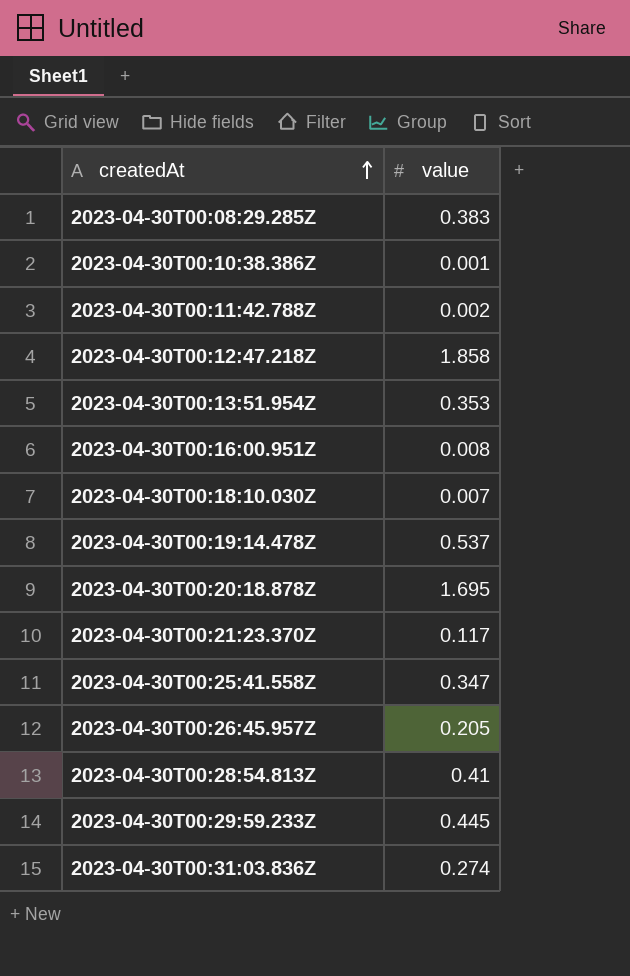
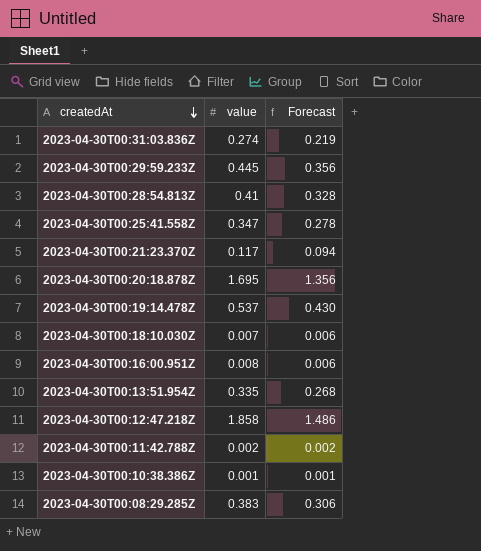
row order: createdAt ascending -> createdAt descending
column Forecast | formula: none -> [value] * 0.8
row 2023-04-30T00:26:45.957Z: 0.205 -> none
2023-04-30T00:13:51.954Z | value: 0.353 -> 0.335

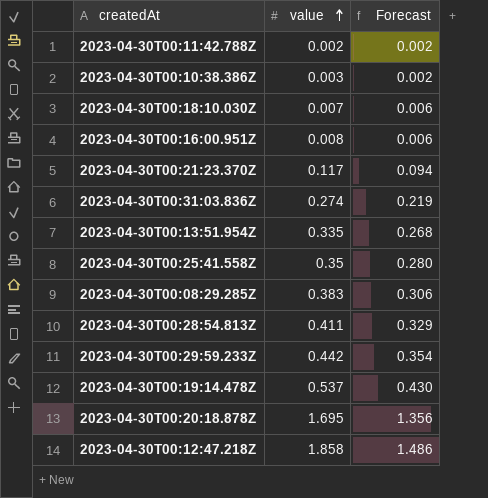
row order: createdAt descending -> value ascending
2023-04-30T00:10:38.386Z | value: 0.001 -> 0.003
2023-04-30T00:10:38.386Z | Forecast: 0.001 -> 0.002
2023-04-30T00:25:41.558Z | value: 0.347 -> 0.35
2023-04-30T00:25:41.558Z | Forecast: 0.278 -> 0.280
2023-04-30T00:28:54.813Z | value: 0.41 -> 0.411
2023-04-30T00:28:54.813Z | Forecast: 0.328 -> 0.329
2023-04-30T00:29:59.233Z | value: 0.445 -> 0.442
2023-04-30T00:29:59.233Z | Forecast: 0.356 -> 0.354

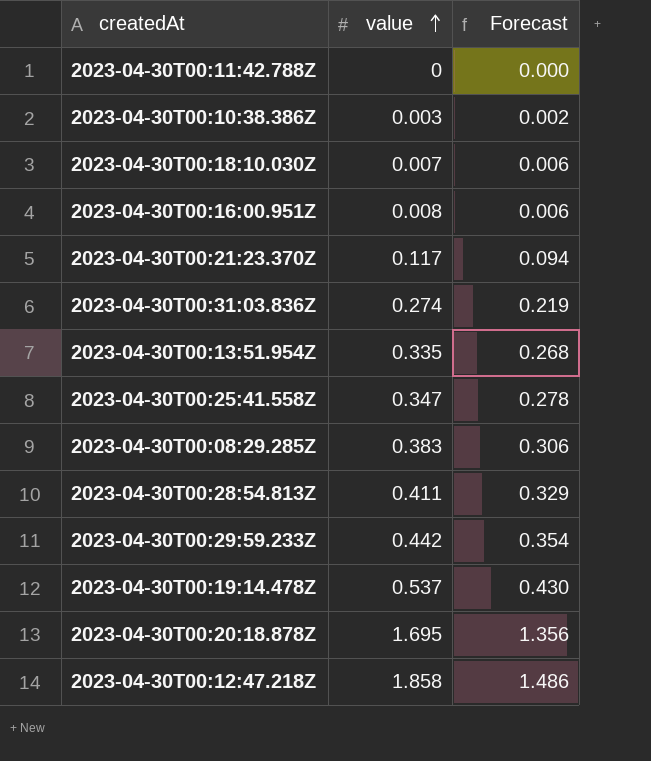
2023-04-30T00:11:42.788Z | value: 0.002 -> 0
2023-04-30T00:11:42.788Z | Forecast: 0.002 -> 0.000
2023-04-30T00:25:41.558Z | value: 0.35 -> 0.347
2023-04-30T00:25:41.558Z | Forecast: 0.280 -> 0.278

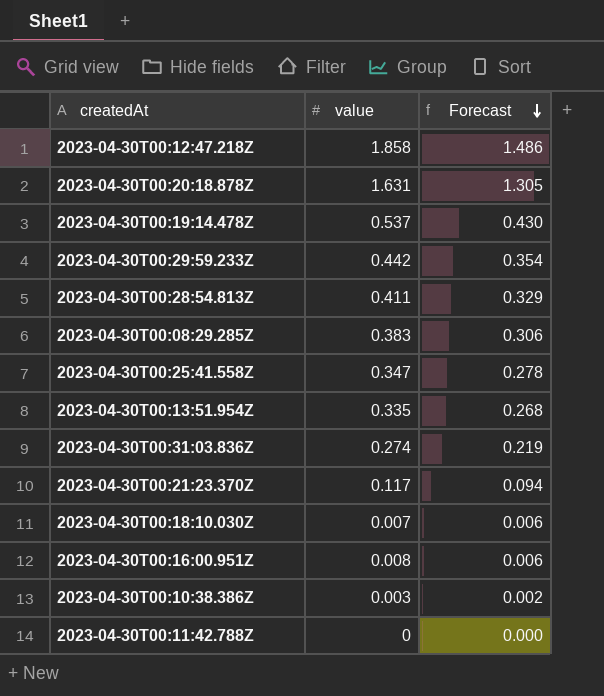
row order: value ascending -> Forecast descending
2023-04-30T00:20:18.878Z | value: 1.695 -> 1.631
2023-04-30T00:20:18.878Z | Forecast: 1.356 -> 1.305

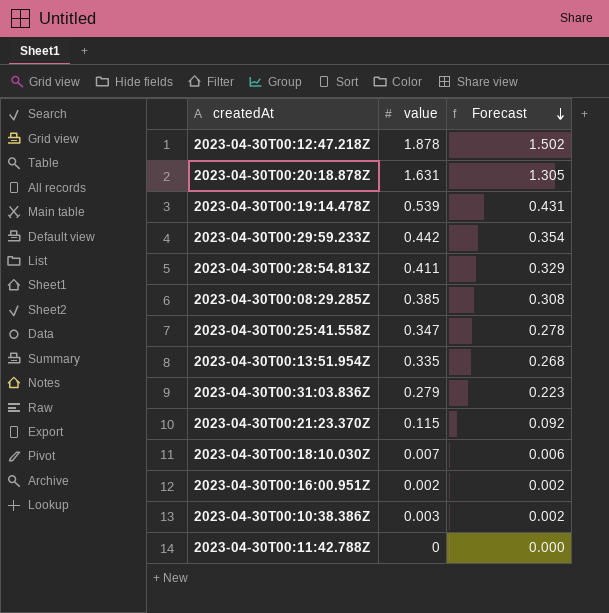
2023-04-30T00:12:47.218Z | value: 1.858 -> 1.878
2023-04-30T00:12:47.218Z | Forecast: 1.486 -> 1.502
2023-04-30T00:19:14.478Z | value: 0.537 -> 0.539
2023-04-30T00:19:14.478Z | Forecast: 0.430 -> 0.431
2023-04-30T00:08:29.285Z | value: 0.383 -> 0.385
2023-04-30T00:08:29.285Z | Forecast: 0.306 -> 0.308
2023-04-30T00:31:03.836Z | value: 0.274 -> 0.279
2023-04-30T00:31:03.836Z | Forecast: 0.219 -> 0.223
2023-04-30T00:21:23.370Z | value: 0.117 -> 0.115
2023-04-30T00:21:23.370Z | Forecast: 0.094 -> 0.092
2023-04-30T00:16:00.951Z | value: 0.008 -> 0.002
2023-04-30T00:16:00.951Z | Forecast: 0.006 -> 0.002

